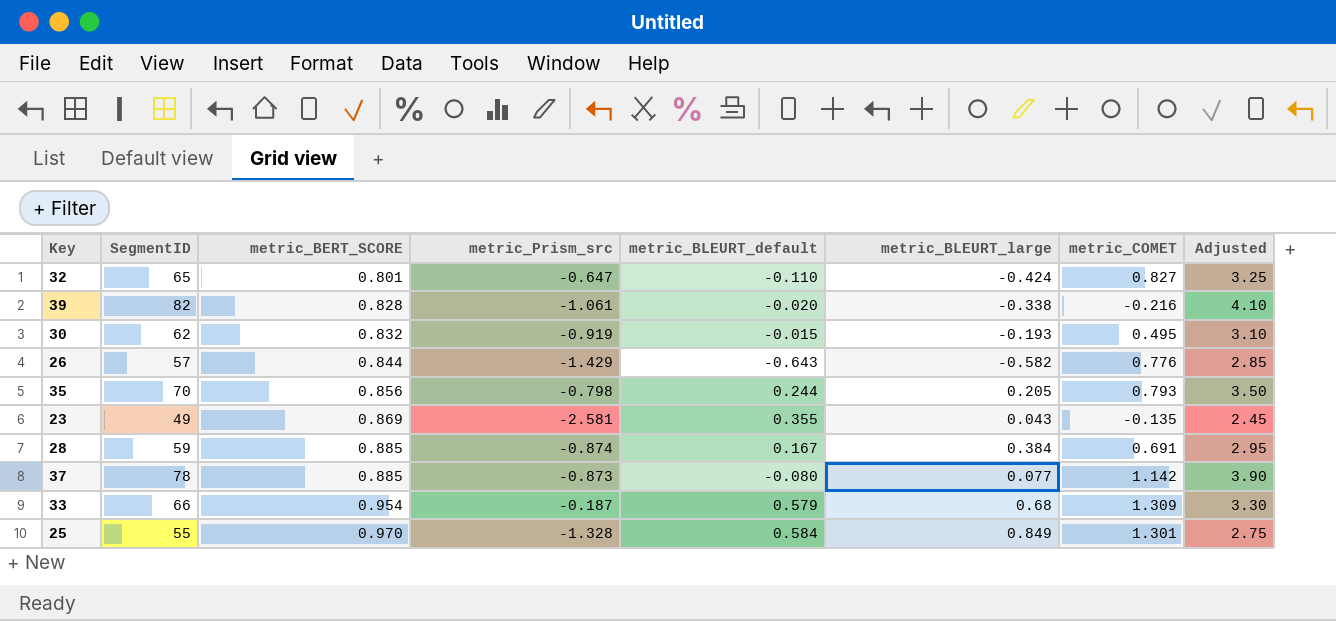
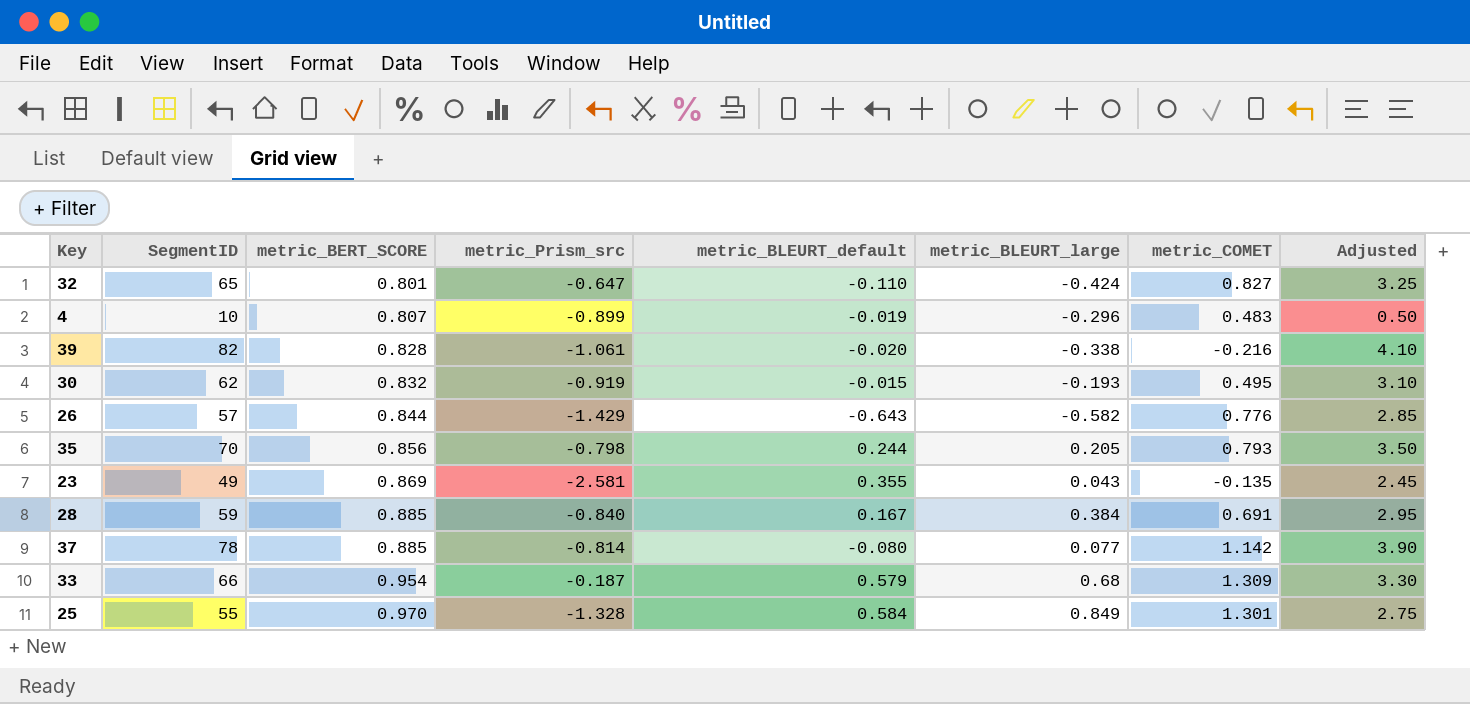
row 4: none -> 10 | 0.807 | -0.899 | -0.019 | -0.296 | 0.483 | 0.50
28 | metric_Prism_src: -0.874 -> -0.840
37 | metric_Prism_src: -0.873 -> -0.814

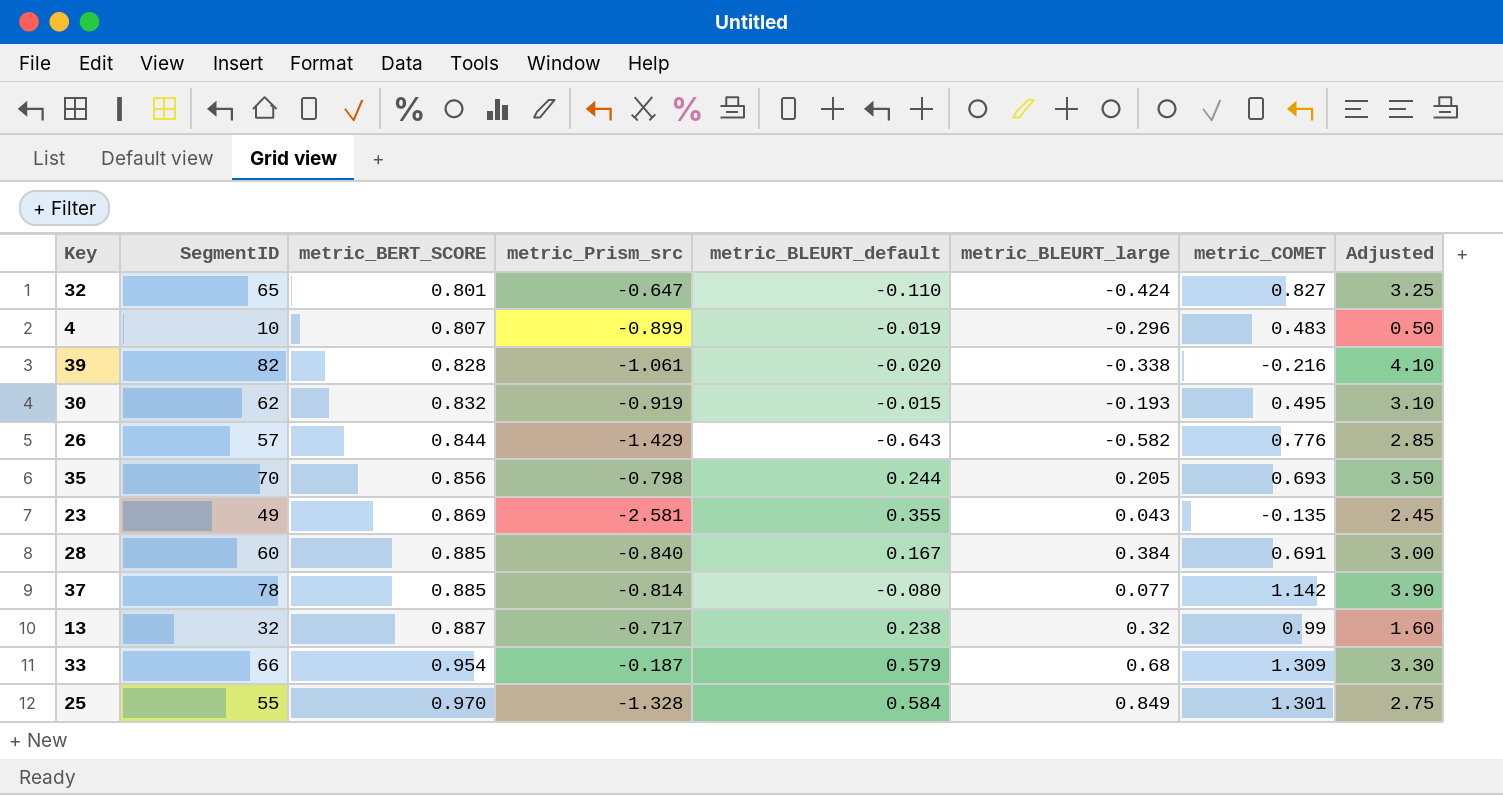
35 | metric_COMET: 0.793 -> 0.693
28 | SegmentID: 59 -> 60
28 | Adjusted: 2.95 -> 3.00
row 13: none -> 32 | 0.887 | -0.717 | 0.238 | 0.32 | 0.99 | 1.60

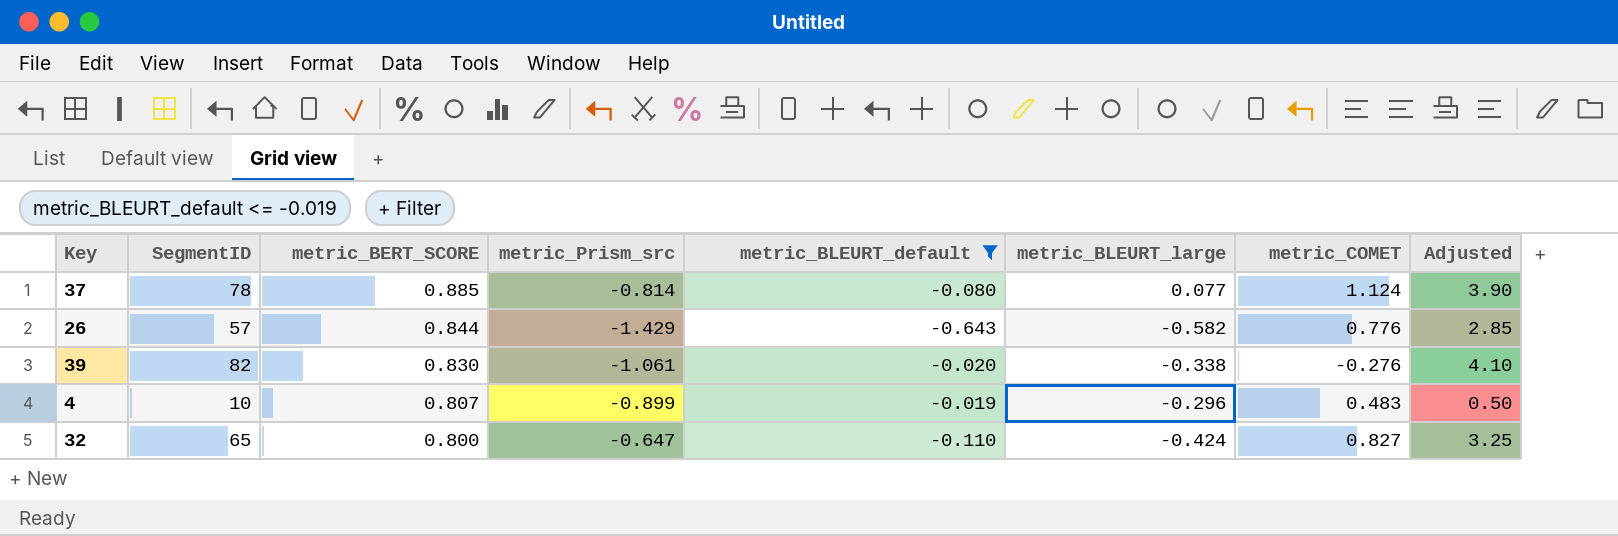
filter: none -> metric_BLEURT_default <= -0.019
row order: metric_BERT_SCORE ascending -> metric_BERT_SCORE descending
37 | metric_COMET: 1.142 -> 1.124
39 | metric_BERT_SCORE: 0.828 -> 0.830
39 | metric_COMET: -0.216 -> -0.276
32 | metric_BERT_SCORE: 0.801 -> 0.800

